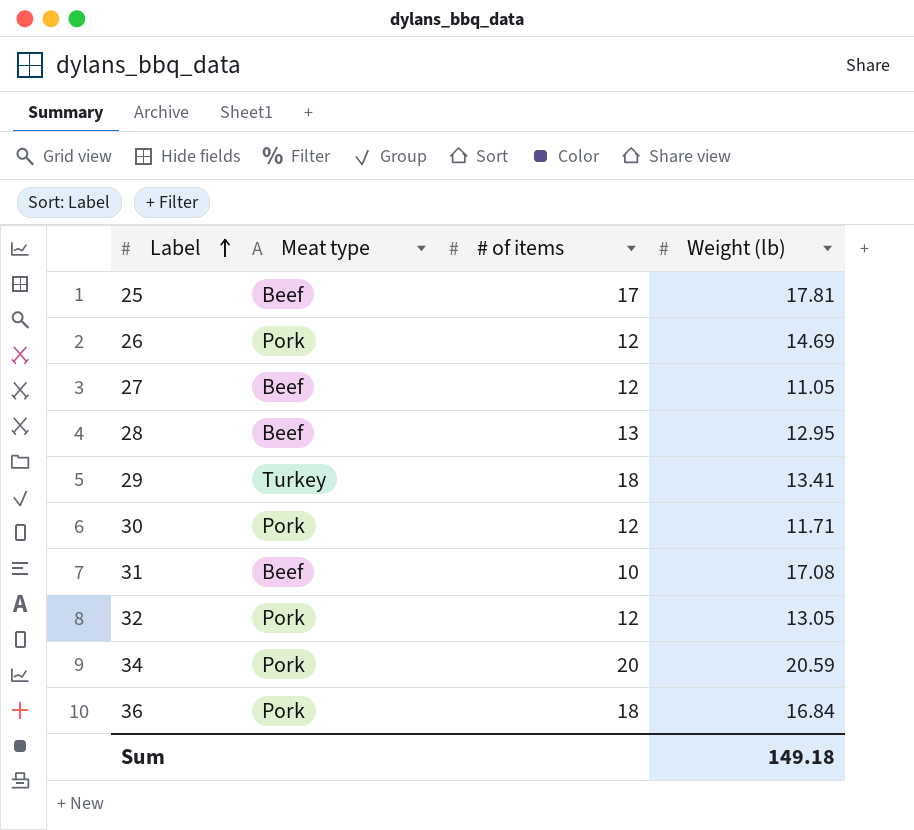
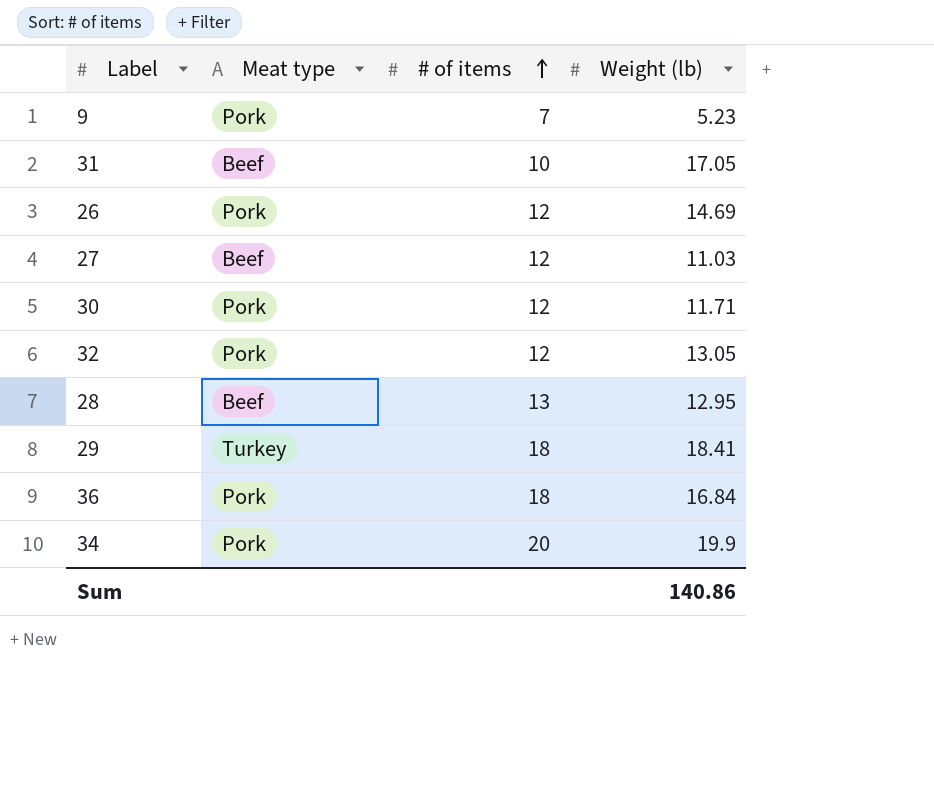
row order: Label ascending -> # of items ascending
row 25: Beef | 17 | 17.81 -> none
row 9: none -> Pork | 7 | 5.23
31 | Weight (lb): 17.08 -> 17.05
27 | Weight (lb): 11.05 -> 11.03
29 | Weight (lb): 13.41 -> 18.41
34 | Weight (lb): 20.59 -> 19.9
Sum | Weight (lb): 149.18 -> 140.86

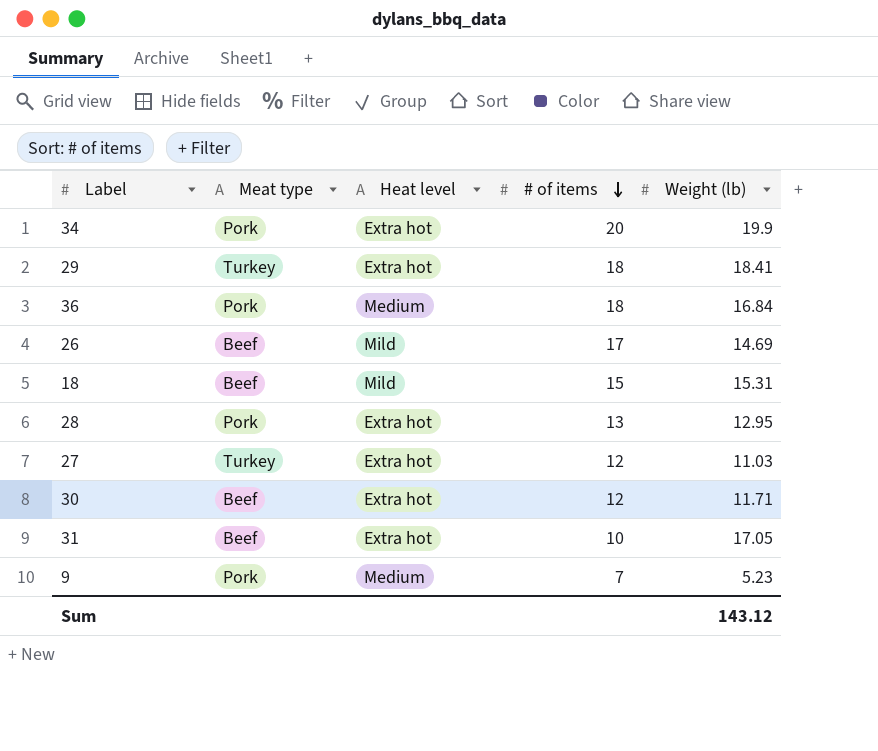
row order: # of items ascending -> # of items descending
column Heat level | position: none -> 3
row 32: Pork | 12 | 13.05 -> none
26 | Meat type: Pork -> Beef
26 | # of items: 12 -> 17
row 18: none -> Beef | Mild | 15 | 15.31
28 | Meat type: Beef -> Pork
27 | Meat type: Beef -> Turkey
30 | Meat type: Pork -> Beef
Sum | Weight (lb): 140.86 -> 143.12

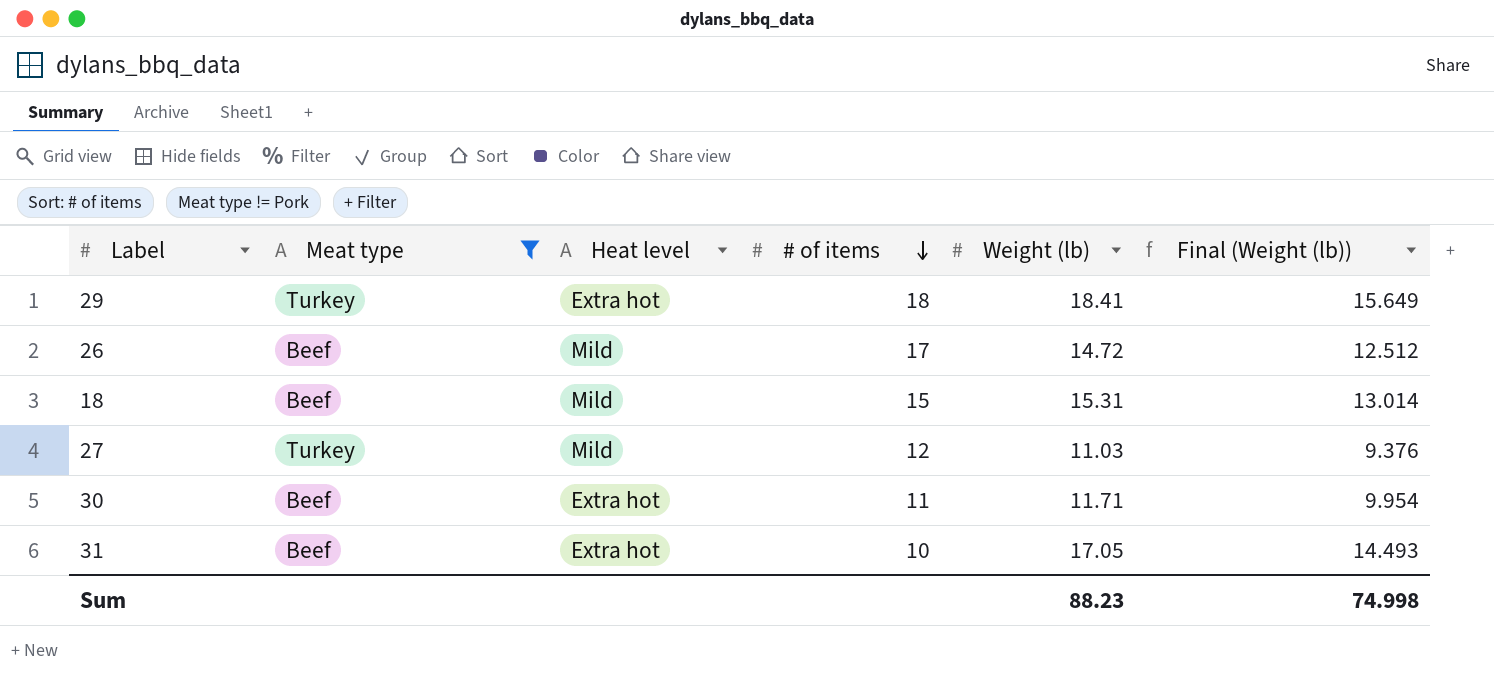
filter: none -> Meat type != Pork
column Final (Weight (lb)) | formula: none -> [Weight (lb)] * 0.85
26 | Weight (lb): 14.69 -> 14.72
27 | Heat level: Extra hot -> Mild
30 | # of items: 12 -> 11
Sum | Weight (lb): 143.12 -> 88.23

